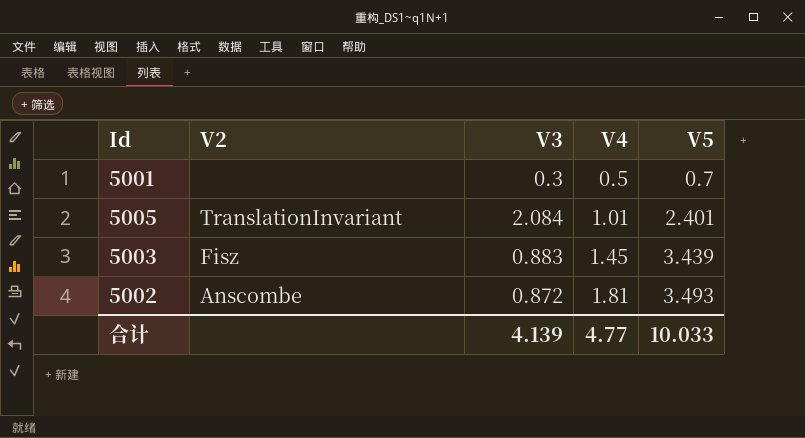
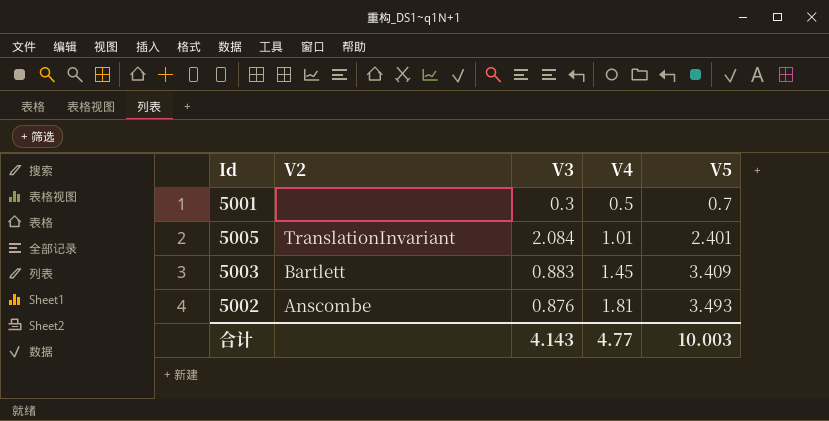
5003 | V2: Fisz -> Bartlett
5003 | V5: 3.439 -> 3.409
5002 | V3: 0.872 -> 0.876
合计 | V3: 4.139 -> 4.143
合计 | V5: 10.033 -> 10.003

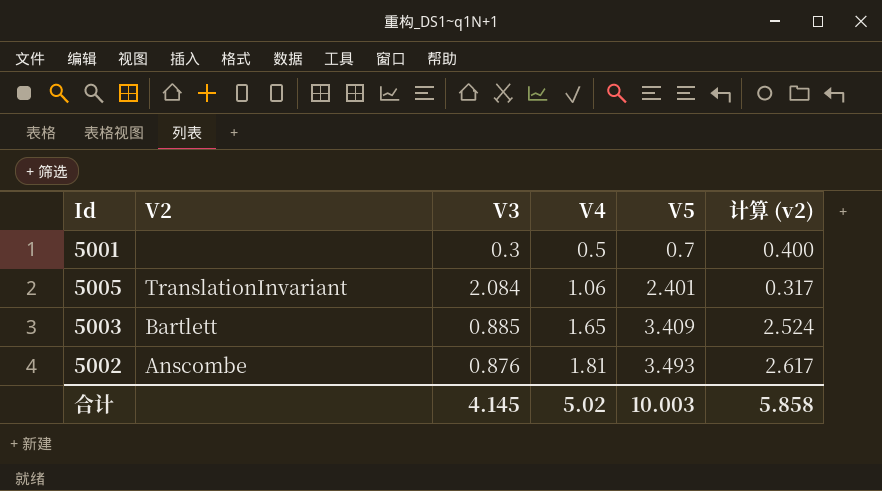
column 计算 (v2) | formula: none -> [V5] - [V3]
5005 | V4: 1.01 -> 1.06
5003 | V3: 0.883 -> 0.885
5003 | V4: 1.45 -> 1.65
合计 | V3: 4.143 -> 4.145
合计 | V4: 4.77 -> 5.02

